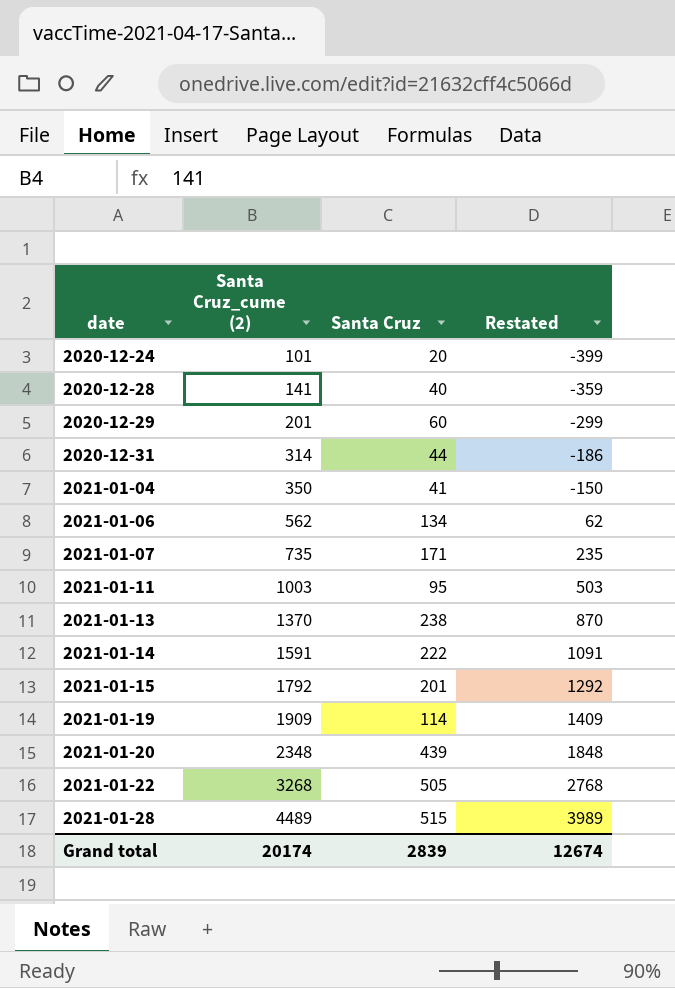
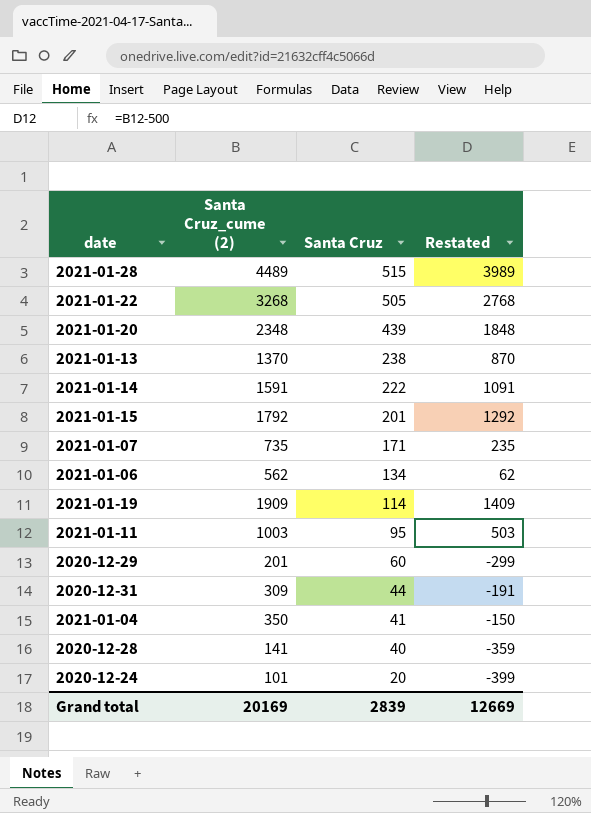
row order: date ascending -> Santa Cruz descending
2020-12-31 | Santa Cruz_cume (2): 314 -> 309
2020-12-31 | Restated: -186 -> -191
Grand total | Santa Cruz_cume (2): 20174 -> 20169
Grand total | Restated: 12674 -> 12669

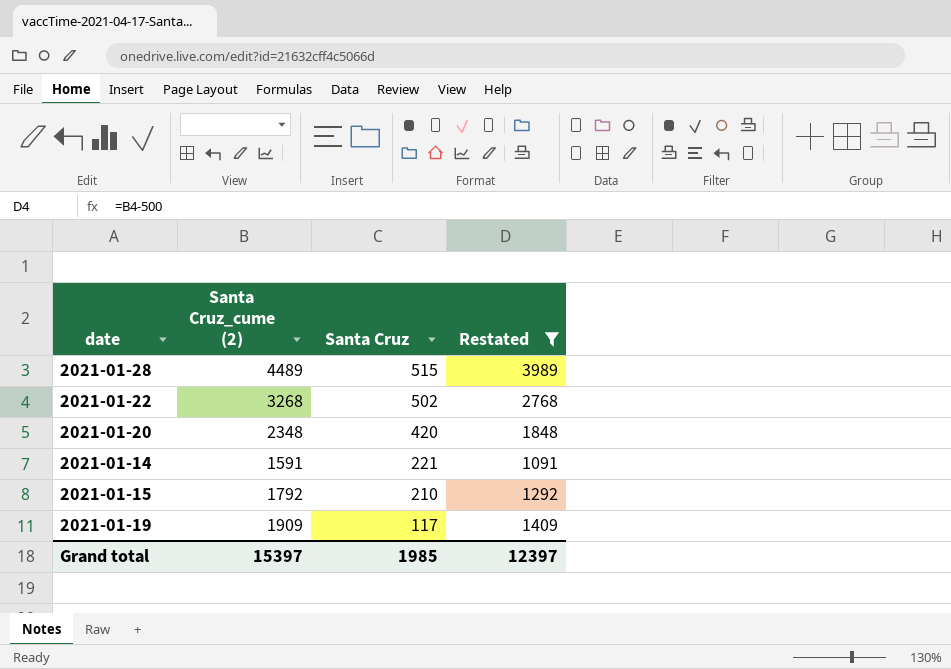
filter: none -> Restated >= 1091
2021-01-22 | Santa Cruz: 505 -> 502
2021-01-20 | Santa Cruz: 439 -> 420
2021-01-14 | Santa Cruz: 222 -> 221
2021-01-15 | Santa Cruz: 201 -> 210
2021-01-19 | Santa Cruz: 114 -> 117
Grand total | Santa Cruz_cume (2): 20169 -> 15397
Grand total | Santa Cruz: 2839 -> 1985
Grand total | Restated: 12669 -> 12397

